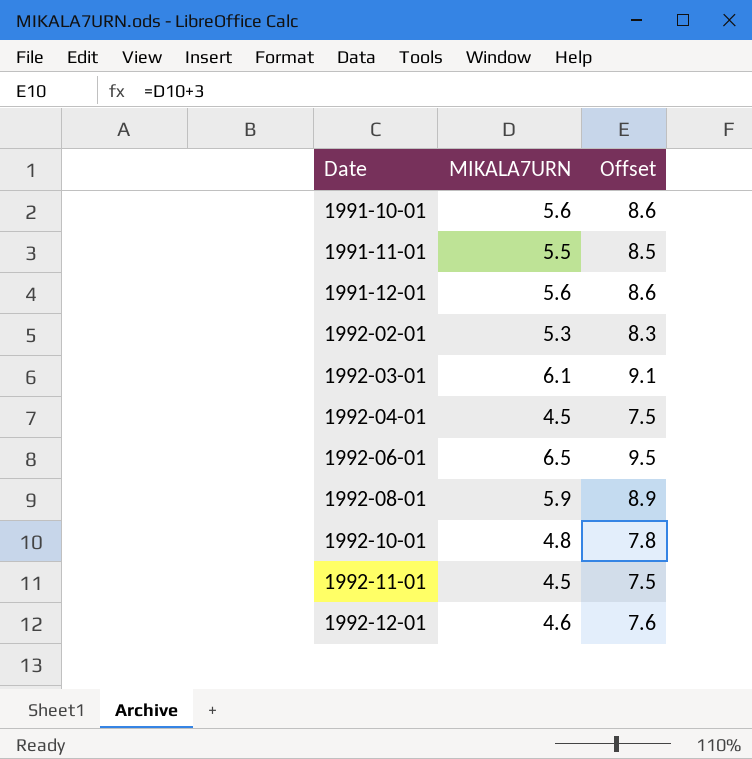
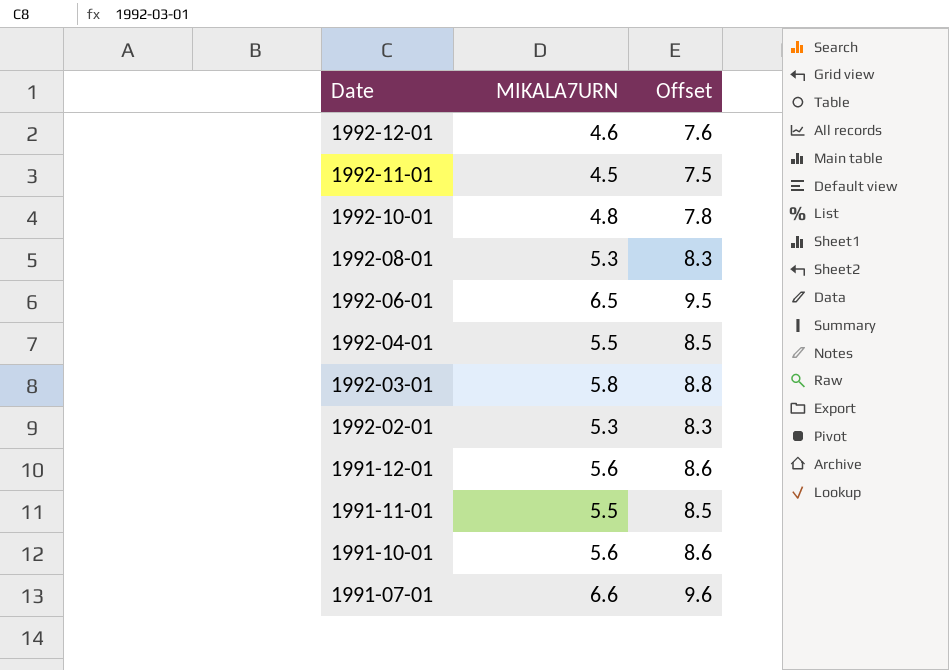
row order: Date ascending -> Date descending
1992-08-01 | MIKALA7URN: 5.9 -> 5.3
1992-08-01 | Offset: 8.9 -> 8.3
1992-04-01 | MIKALA7URN: 4.5 -> 5.5
1992-04-01 | Offset: 7.5 -> 8.5
1992-03-01 | MIKALA7URN: 6.1 -> 5.8
1992-03-01 | Offset: 9.1 -> 8.8
row 1991-07-01: none -> 6.6 | 9.6

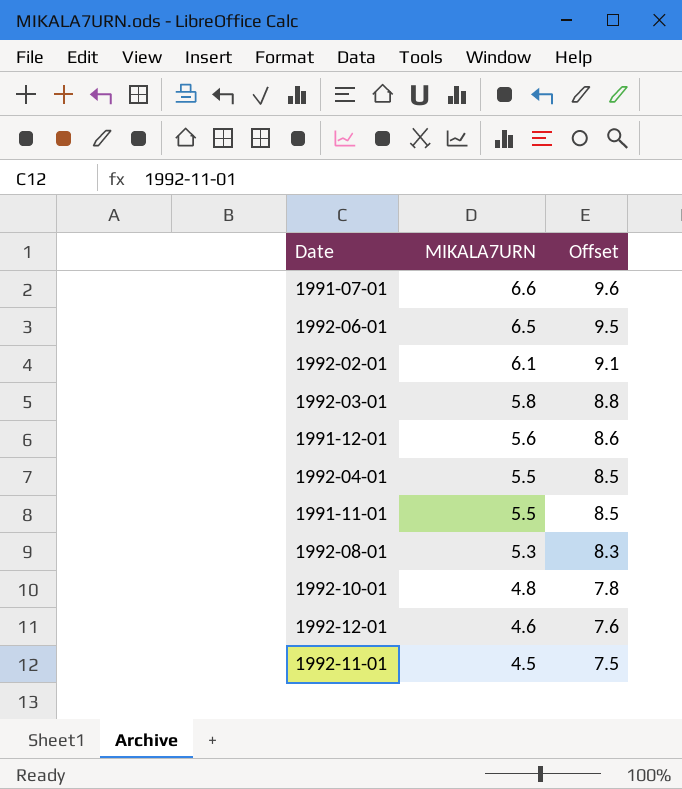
row order: Date descending -> MIKALA7URN descending
row 1991-10-01: 5.6 | 8.6 -> none
1992-02-01 | MIKALA7URN: 5.3 -> 6.1
1992-02-01 | Offset: 8.3 -> 9.1

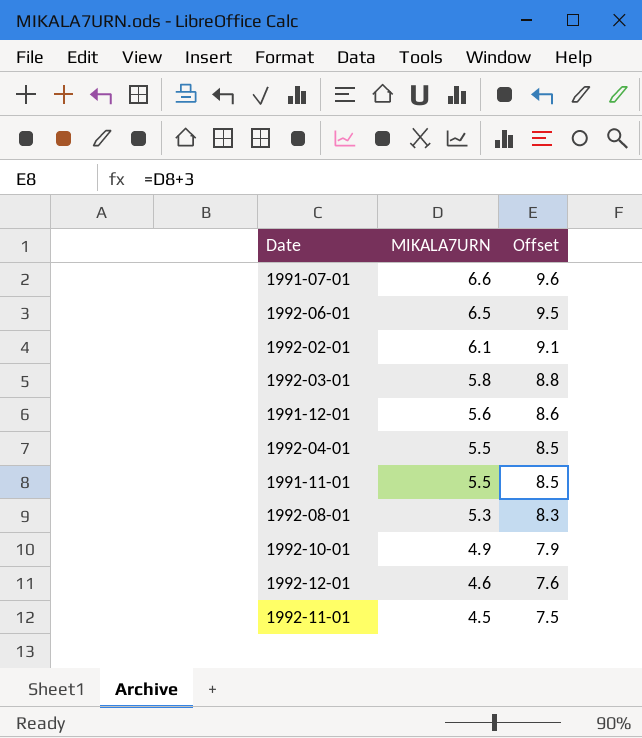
1992-10-01 | MIKALA7URN: 4.8 -> 4.9
1992-10-01 | Offset: 7.8 -> 7.9

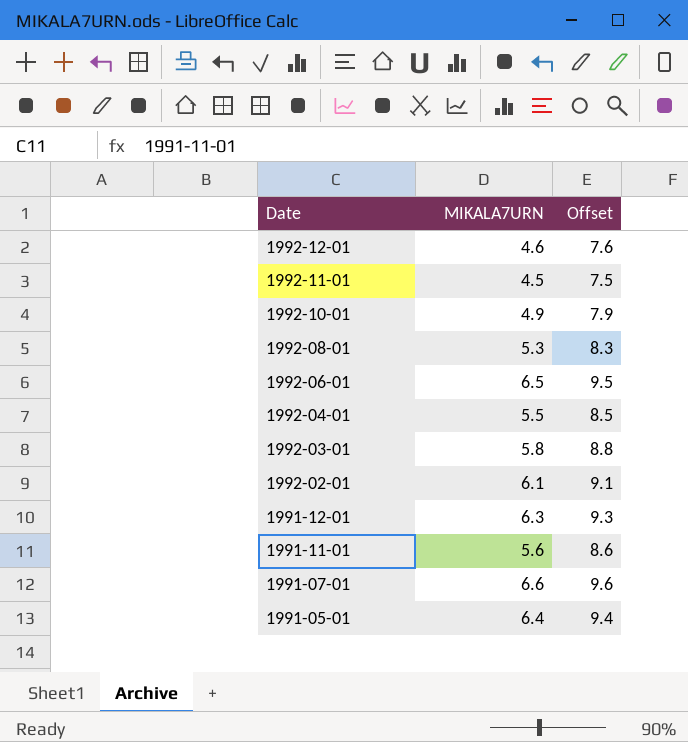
row order: MIKALA7URN descending -> Date descending
1991-12-01 | MIKALA7URN: 5.6 -> 6.3
1991-12-01 | Offset: 8.6 -> 9.3
1991-11-01 | MIKALA7URN: 5.5 -> 5.6
1991-11-01 | Offset: 8.5 -> 8.6
row 1991-05-01: none -> 6.4 | 9.4

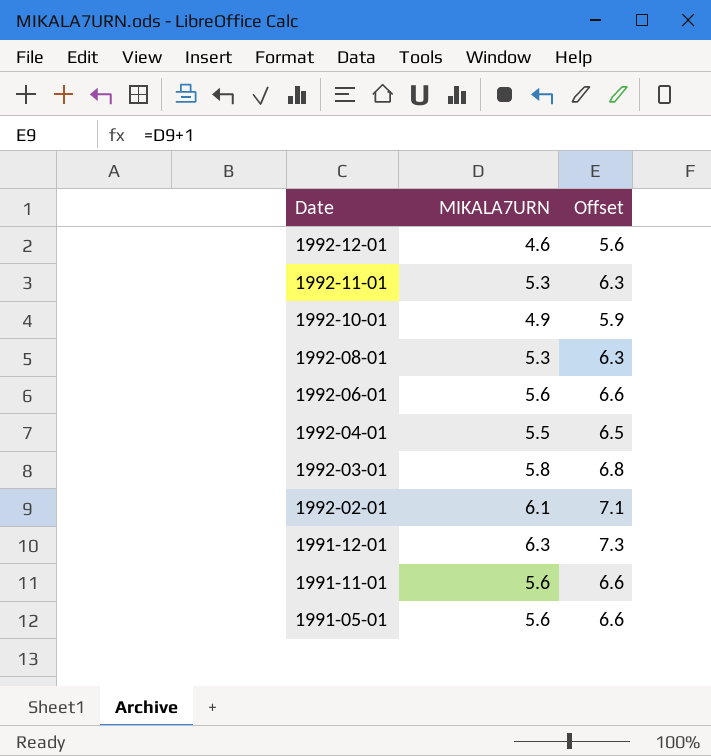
column Offset | formula: [MIKALA7URN] + 3 -> [MIKALA7URN] + 1
row 1991-07-01: 6.6 | 9.6 -> none
1992-11-01 | MIKALA7URN: 4.5 -> 5.3
1992-06-01 | MIKALA7URN: 6.5 -> 5.6
1991-05-01 | MIKALA7URN: 6.4 -> 5.6

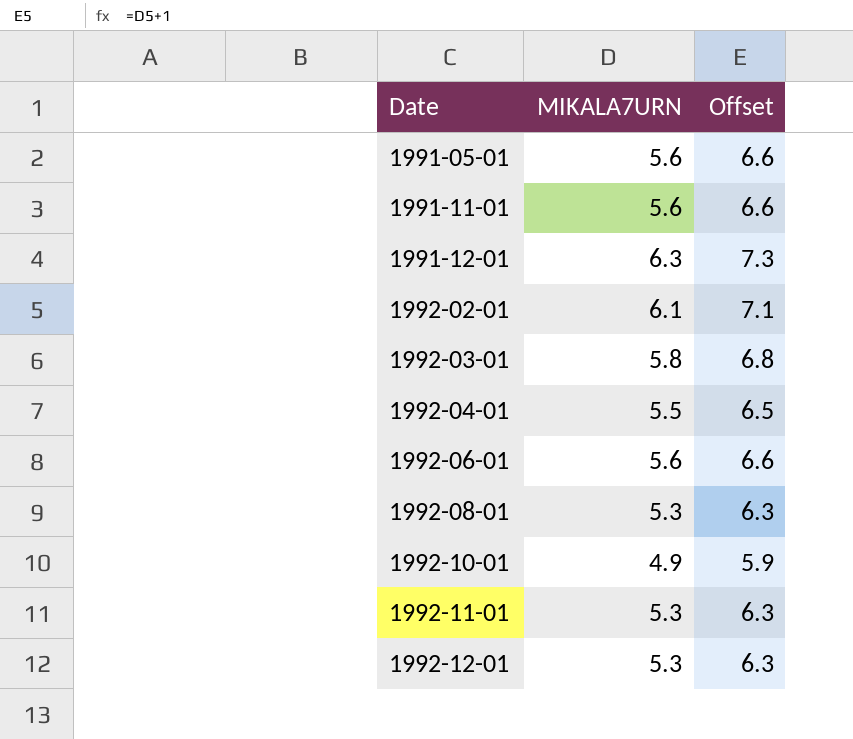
row order: Date descending -> Date ascending
1992-12-01 | MIKALA7URN: 4.6 -> 5.3
1992-12-01 | Offset: 5.6 -> 6.3

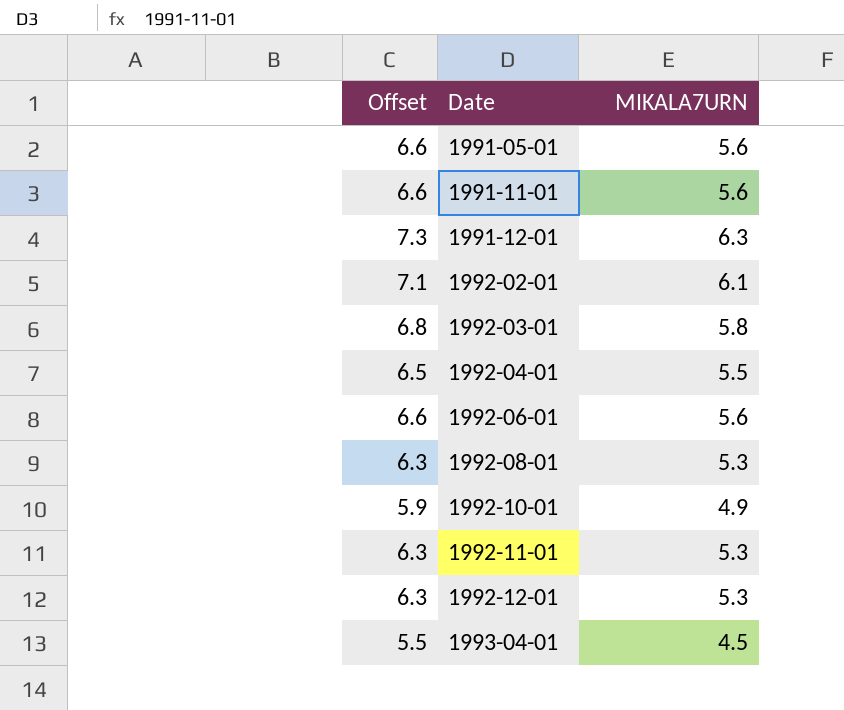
column Offset | position: 3 -> 1
row 1993-04-01: none -> 5.5 | 4.5

